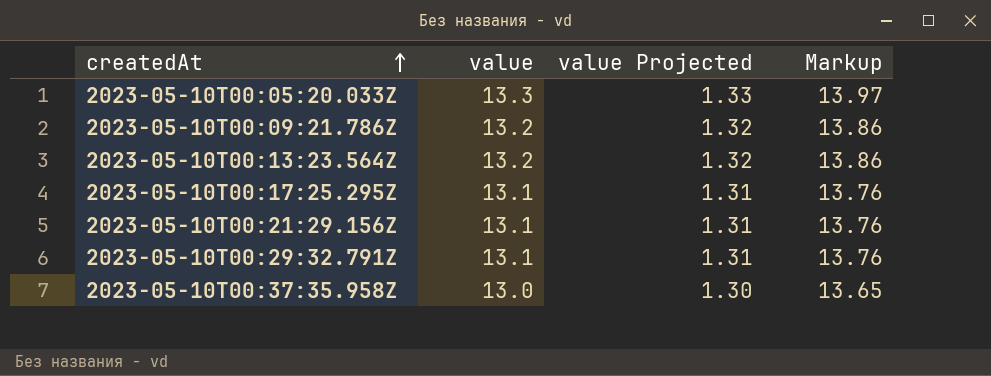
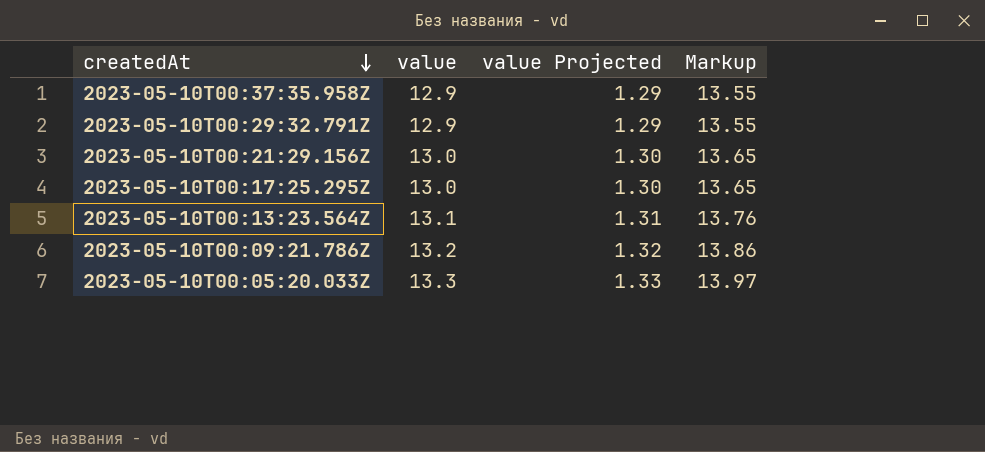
row order: createdAt ascending -> createdAt descending
2023-05-10T00:37:35.958Z | value: 13.0 -> 12.9
2023-05-10T00:37:35.958Z | value Projected: 1.30 -> 1.29
2023-05-10T00:37:35.958Z | Markup: 13.65 -> 13.55
2023-05-10T00:29:32.791Z | value: 13.1 -> 12.9
2023-05-10T00:29:32.791Z | value Projected: 1.31 -> 1.29
2023-05-10T00:29:32.791Z | Markup: 13.76 -> 13.55
2023-05-10T00:21:29.156Z | value: 13.1 -> 13.0
2023-05-10T00:21:29.156Z | value Projected: 1.31 -> 1.30
2023-05-10T00:21:29.156Z | Markup: 13.76 -> 13.65
2023-05-10T00:17:25.295Z | value: 13.1 -> 13.0
2023-05-10T00:17:25.295Z | value Projected: 1.31 -> 1.30
2023-05-10T00:17:25.295Z | Markup: 13.76 -> 13.65
2023-05-10T00:13:23.564Z | value: 13.2 -> 13.1
2023-05-10T00:13:23.564Z | value Projected: 1.32 -> 1.31
2023-05-10T00:13:23.564Z | Markup: 13.86 -> 13.76

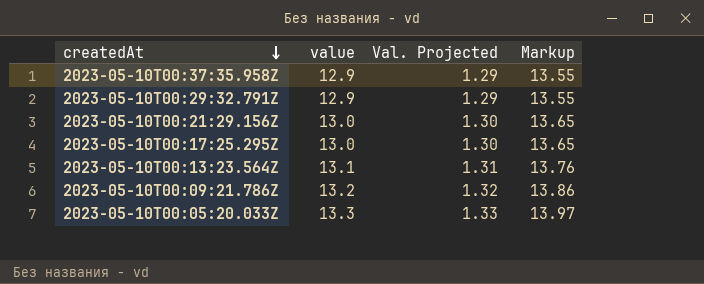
column name: value Projected -> Val. Projected

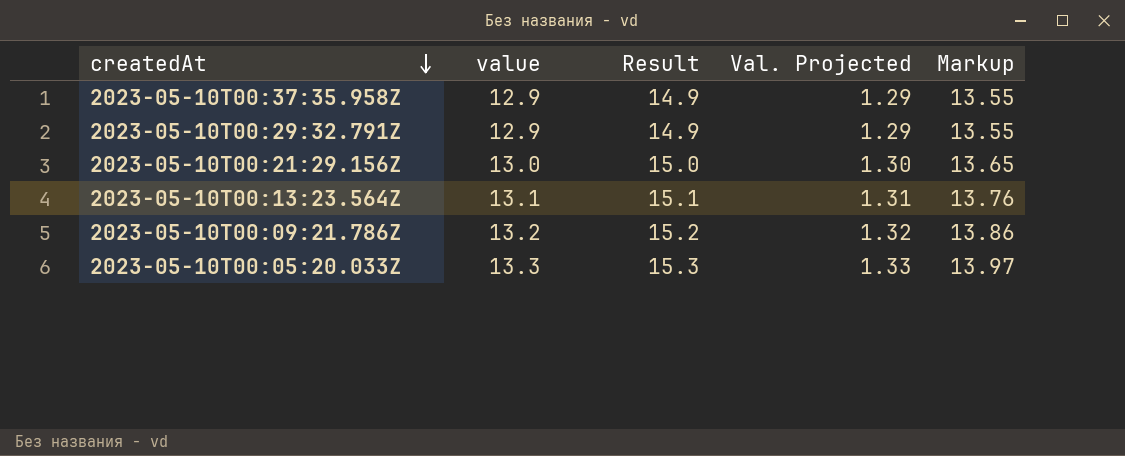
column Result | formula: none -> [value] + 2
row 2023-05-10T00:17:25.295Z: 13.0 | 1.30 | 13.65 -> none

